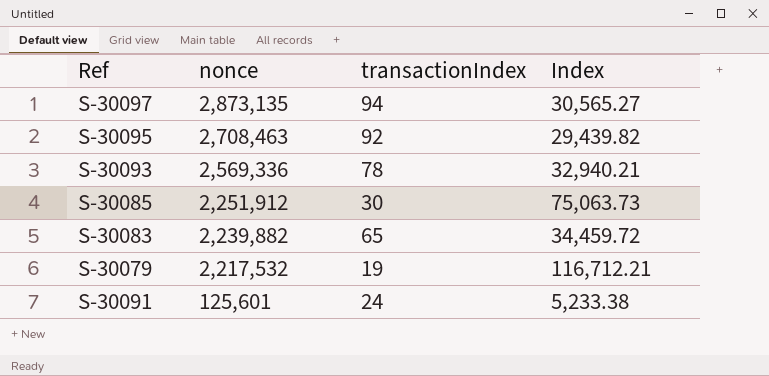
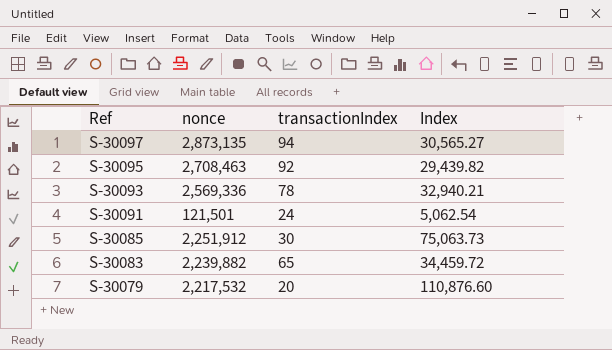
row order: nonce descending -> Ref descending
S-30091 | nonce: 125,601 -> 121,501
S-30091 | Index: 5,233.38 -> 5,062.54
S-30079 | transactionIndex: 19 -> 20
S-30079 | Index: 116,712.21 -> 110,876.60

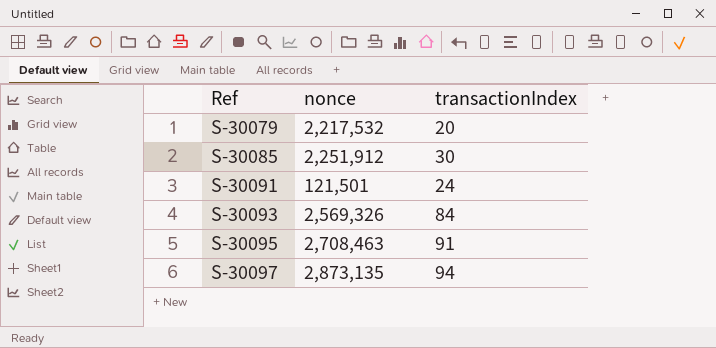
row order: Ref descending -> Ref ascending
column Index | formula: [nonce] / [transactionIndex] -> none
row S-30083: 2,239,882 | 65 | 34,459.72 -> none
S-30093 | nonce: 2,569,336 -> 2,569,326
S-30093 | transactionIndex: 78 -> 84
S-30095 | transactionIndex: 92 -> 91

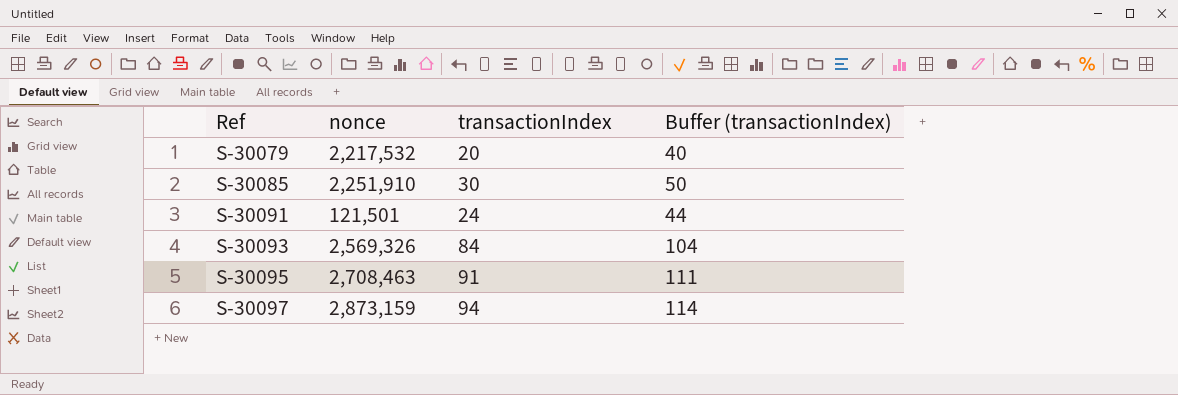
column Buffer (transactionIndex) | formula: none -> [transactionIndex] + 20
S-30085 | nonce: 2,251,912 -> 2,251,910
S-30097 | nonce: 2,873,135 -> 2,873,159

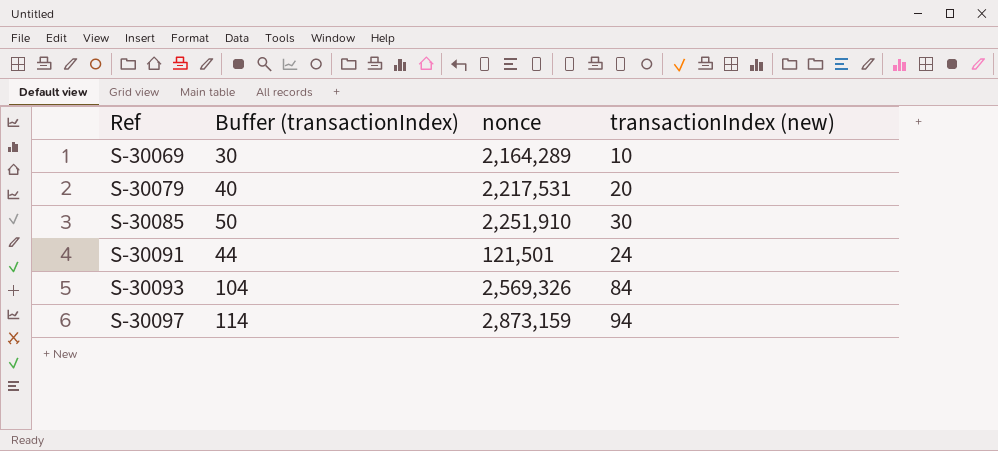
column Buffer (transactionIndex) | position: 4 -> 2
column name: transactionIndex -> transactionIndex (new)
row S-30095: 2,708,463 | 91 | 111 -> none
row S-30069: none -> 30 | 2,164,289 | 10
S-30079 | nonce: 2,217,532 -> 2,217,531

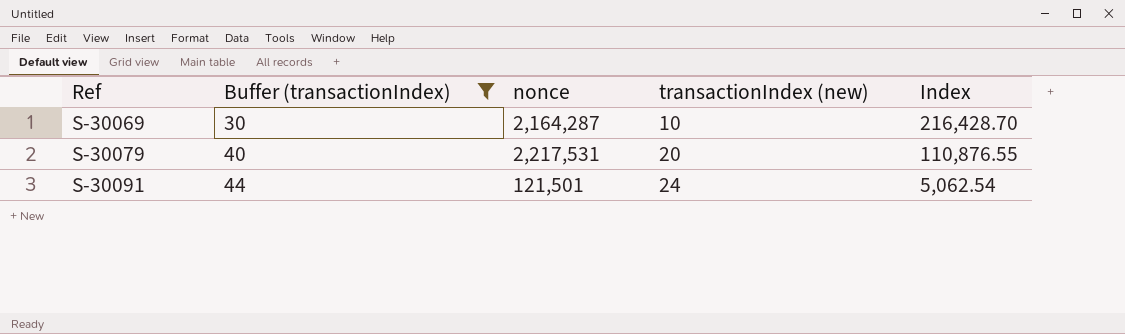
filter: none -> Buffer (transactionIndex) <= 44
column Index | formula: none -> [nonce] / [transactionIndex (new)]
S-30069 | nonce: 2,164,289 -> 2,164,287

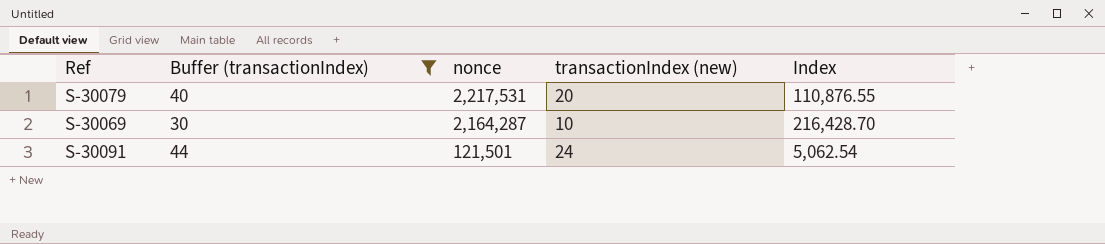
row order: Ref ascending -> nonce descending

